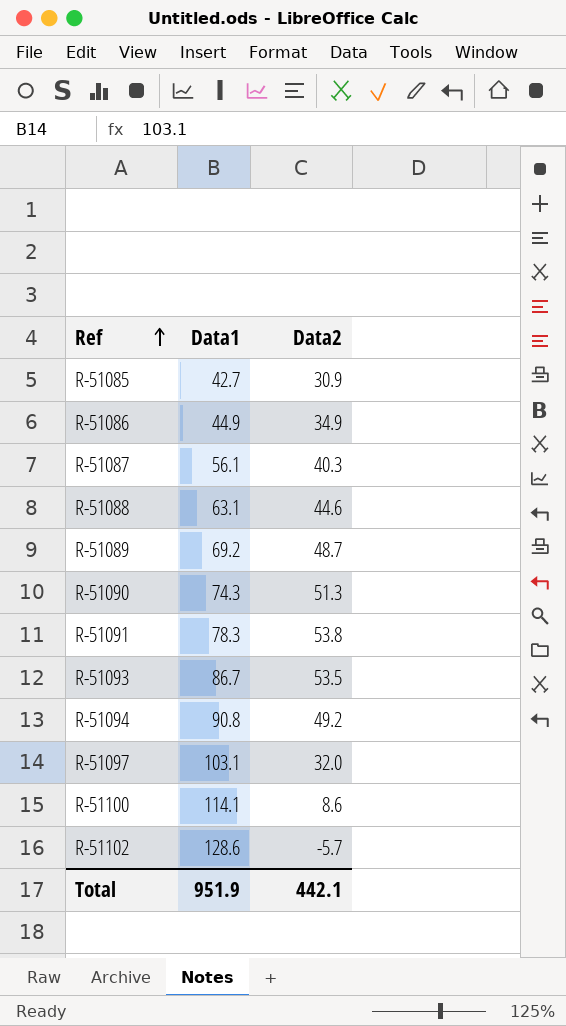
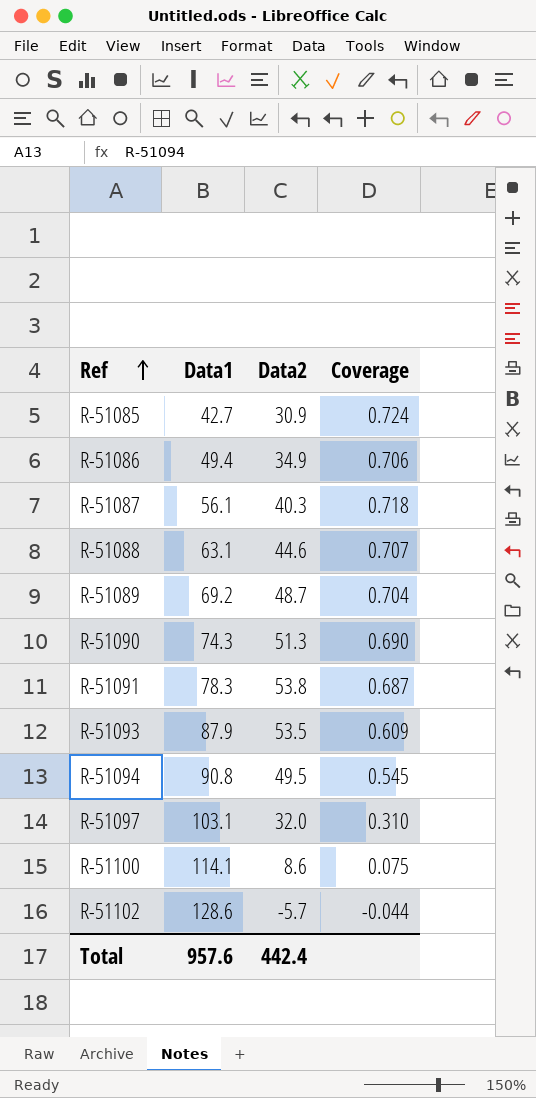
column Coverage | formula: none -> [Data2] / [Data1]
R-51086 | Data1: 44.9 -> 49.4
R-51093 | Data1: 86.7 -> 87.9
R-51094 | Data2: 49.2 -> 49.5
Total | Data1: 951.9 -> 957.6
Total | Data2: 442.1 -> 442.4

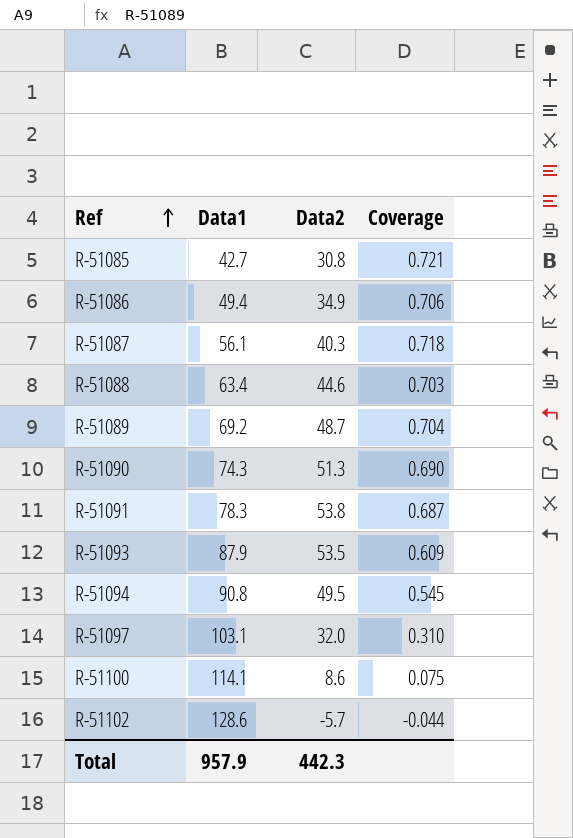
R-51085 | Data2: 30.9 -> 30.8
R-51085 | Coverage: 0.724 -> 0.721
R-51088 | Data1: 63.1 -> 63.4
R-51088 | Coverage: 0.707 -> 0.703
Total | Data1: 957.6 -> 957.9
Total | Data2: 442.4 -> 442.3

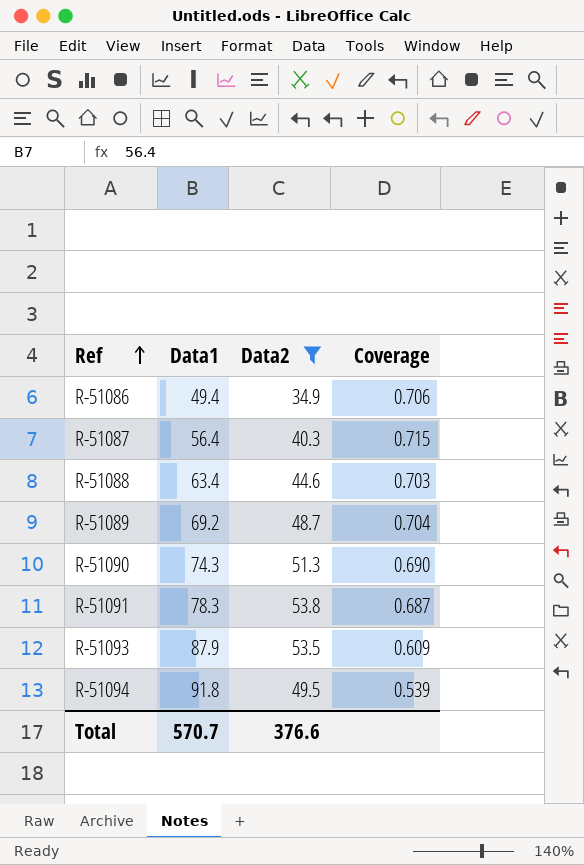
filter: none -> Data2 >= 34.9
R-51087 | Data1: 56.1 -> 56.4
R-51087 | Coverage: 0.718 -> 0.715
R-51094 | Data1: 90.8 -> 91.8
R-51094 | Coverage: 0.545 -> 0.539
Total | Data1: 957.9 -> 570.7
Total | Data2: 442.3 -> 376.6

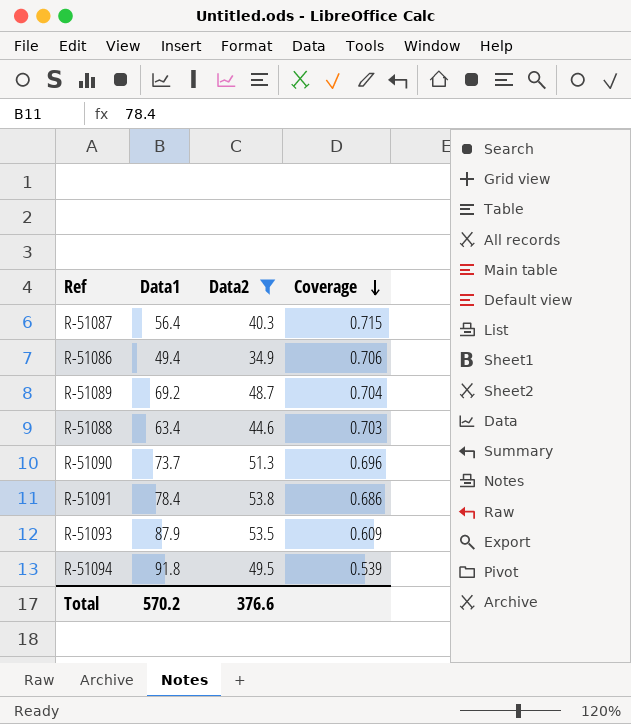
row order: Ref ascending -> Coverage descending
R-51090 | Data1: 74.3 -> 73.7
R-51090 | Coverage: 0.690 -> 0.696
R-51091 | Data1: 78.3 -> 78.4
R-51091 | Coverage: 0.687 -> 0.686
Total | Data1: 570.7 -> 570.2

